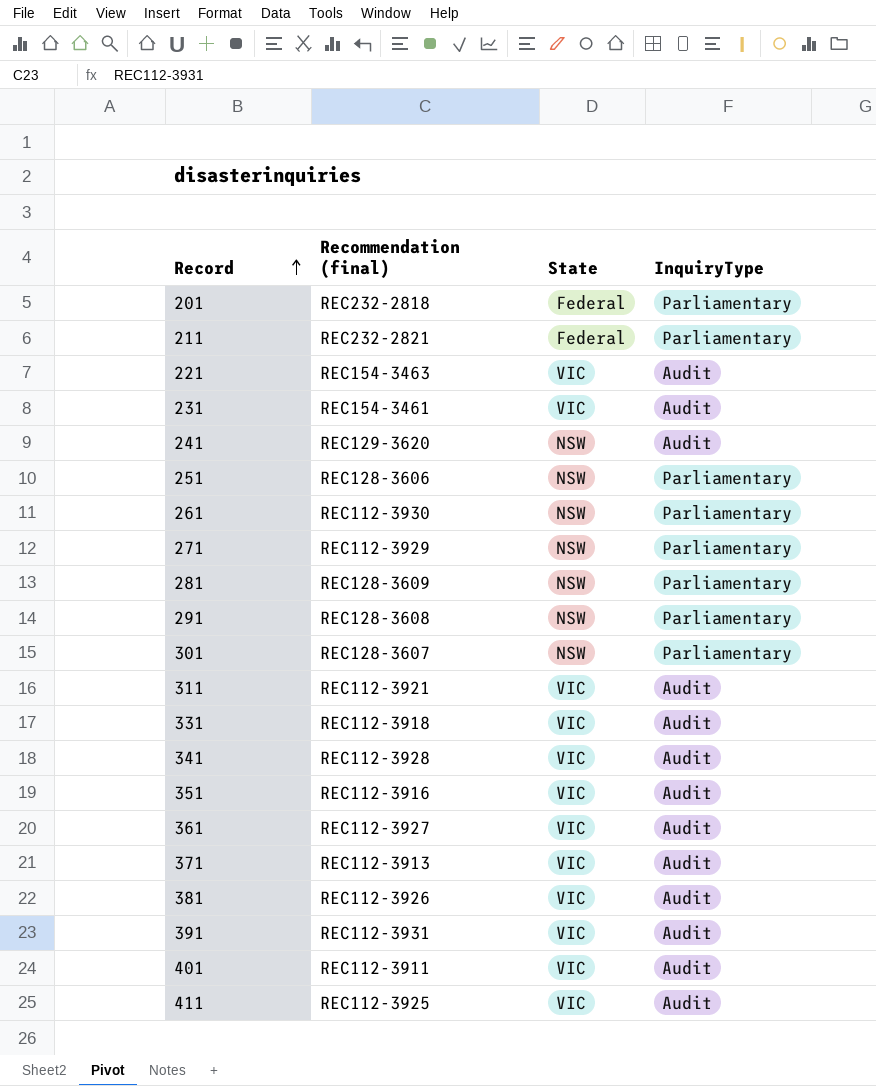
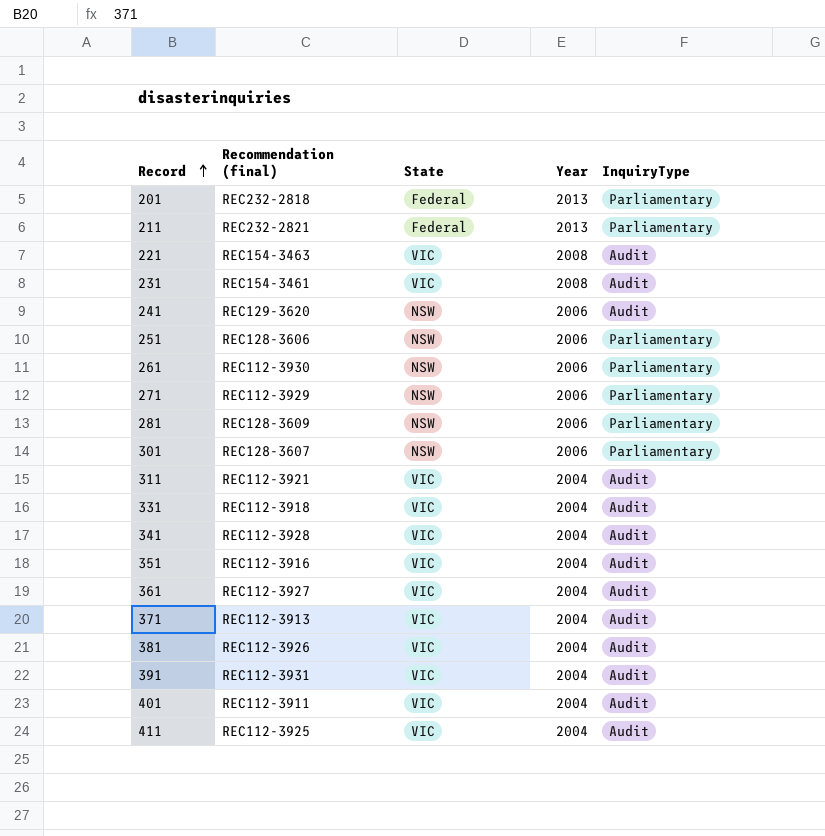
column Year | position: none -> 4
row 291: REC128-3608 | NSW | Parliamentary -> none

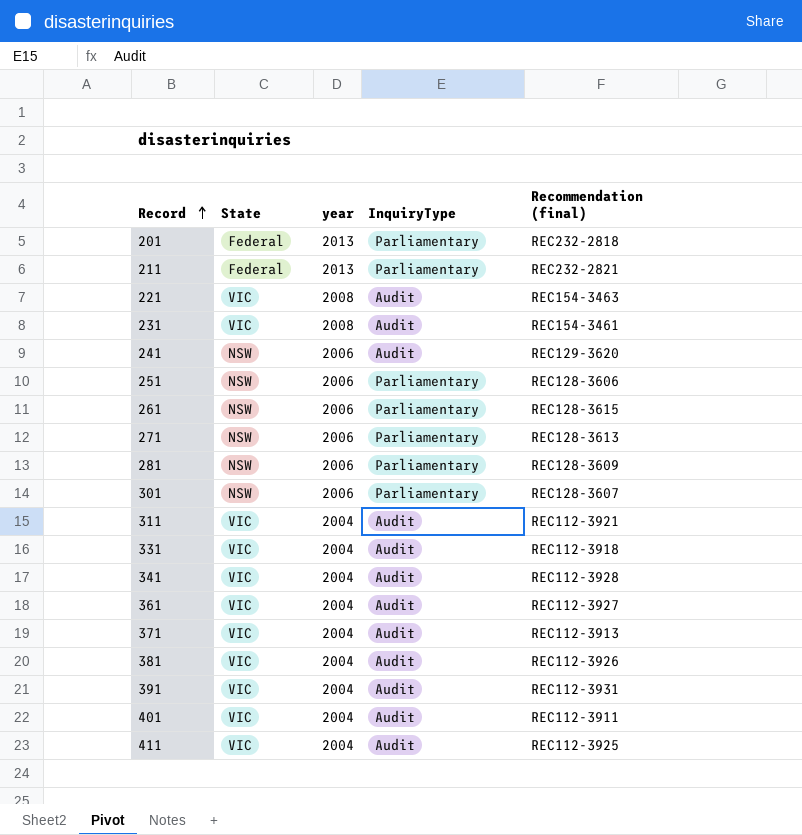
column name: Year -> year
column Recommendation (final) | position: 2 -> 5
row 351: REC112-3916 | VIC | 2004 | Audit -> none
261 | Recommendation (final): REC112-3930 -> REC128-3615
271 | Recommendation (final): REC112-3929 -> REC128-3613

